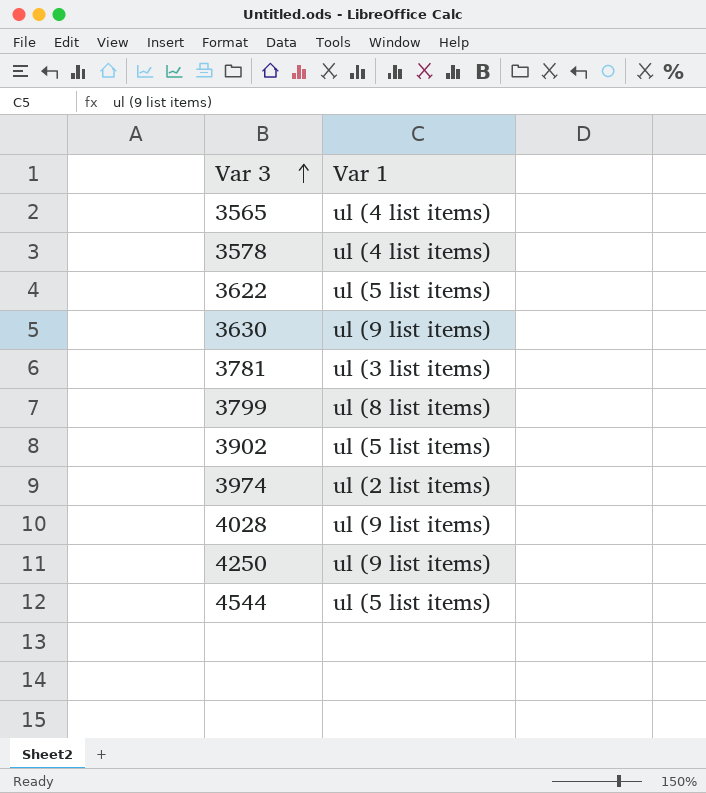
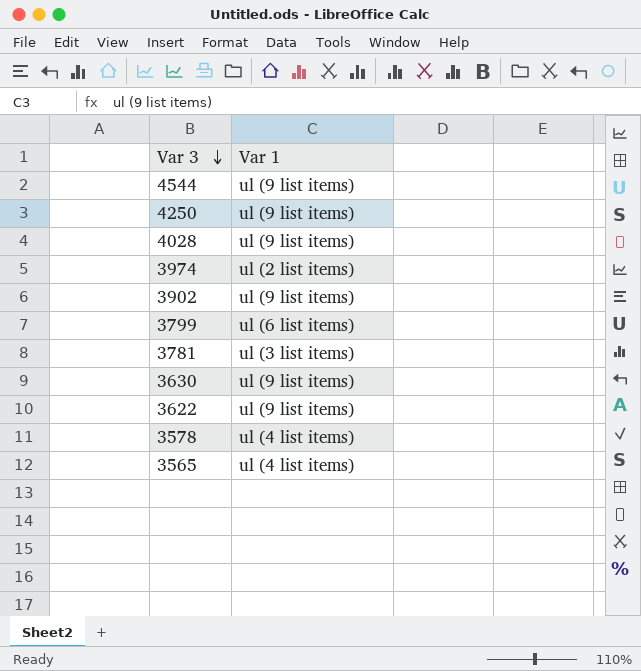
row order: Var 3 ascending -> Var 3 descending
4544 | Var 1: ul (5 list items) -> ul (9 list items)
3902 | Var 1: ul (5 list items) -> ul (9 list items)
3799 | Var 1: ul (8 list items) -> ul (6 list items)
3622 | Var 1: ul (5 list items) -> ul (9 list items)

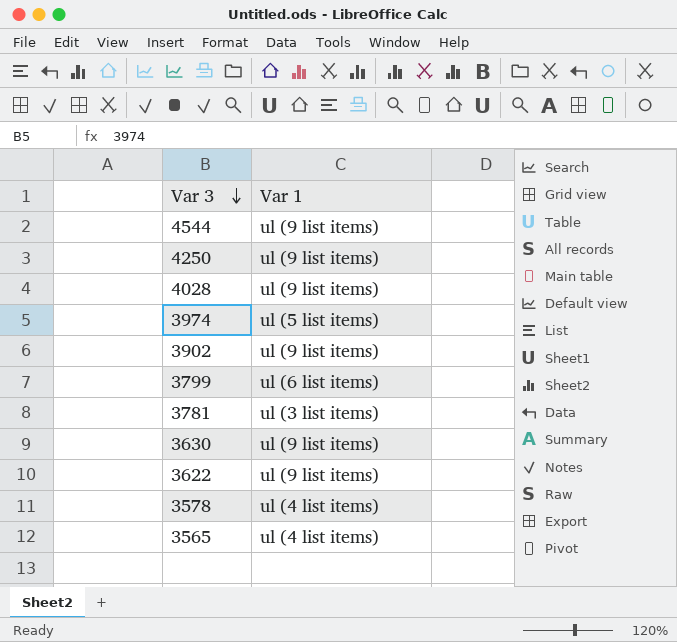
3974 | Var 1: ul (2 list items) -> ul (5 list items)

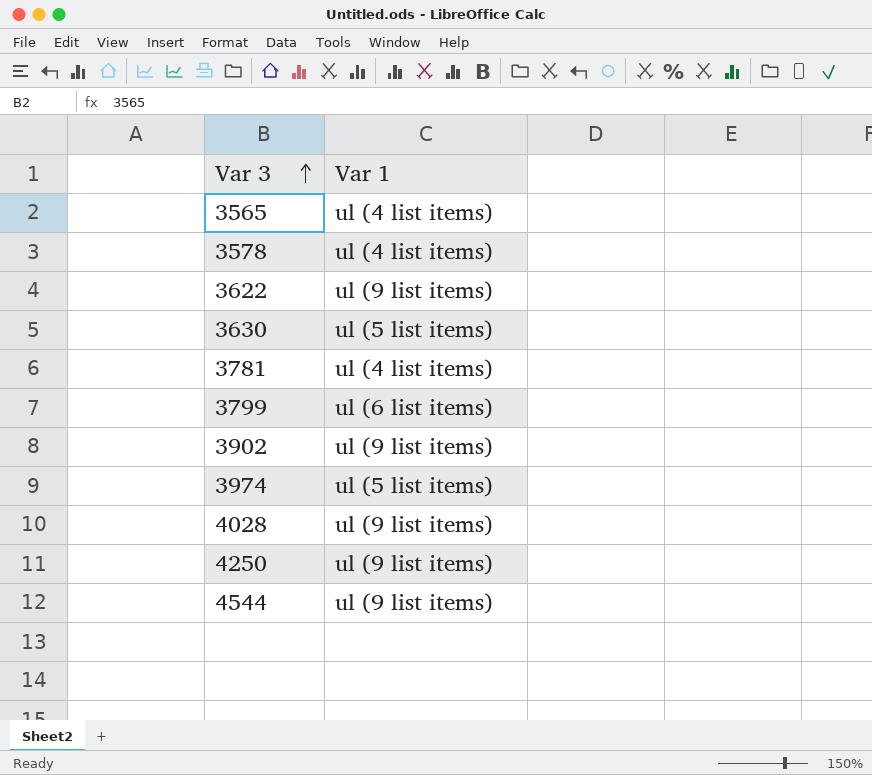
row order: Var 3 descending -> Var 3 ascending
3630 | Var 1: ul (9 list items) -> ul (5 list items)
3781 | Var 1: ul (3 list items) -> ul (4 list items)

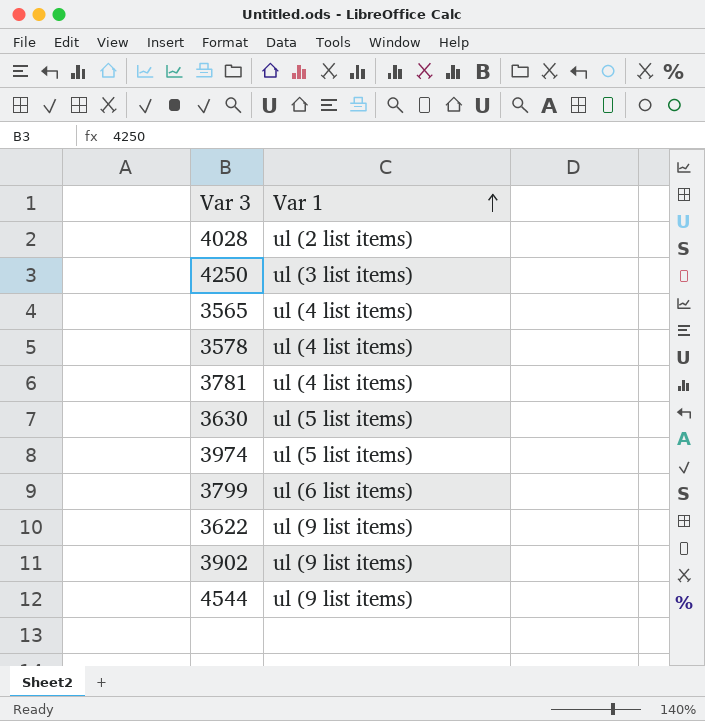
row order: Var 3 ascending -> Var 1 ascending
4028 | Var 1: ul (9 list items) -> ul (2 list items)
4250 | Var 1: ul (9 list items) -> ul (3 list items)

